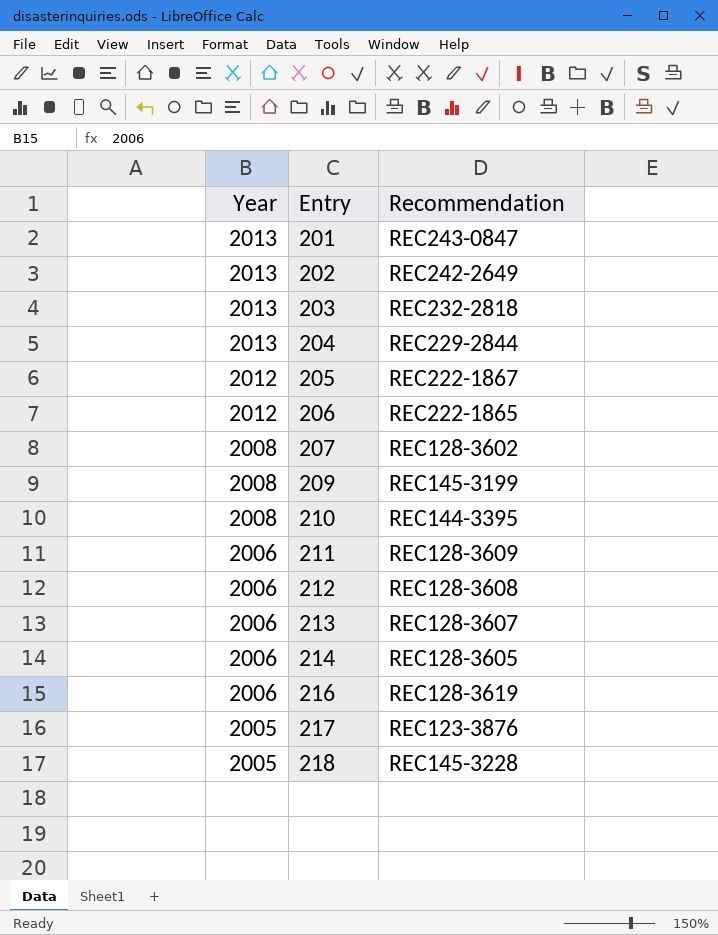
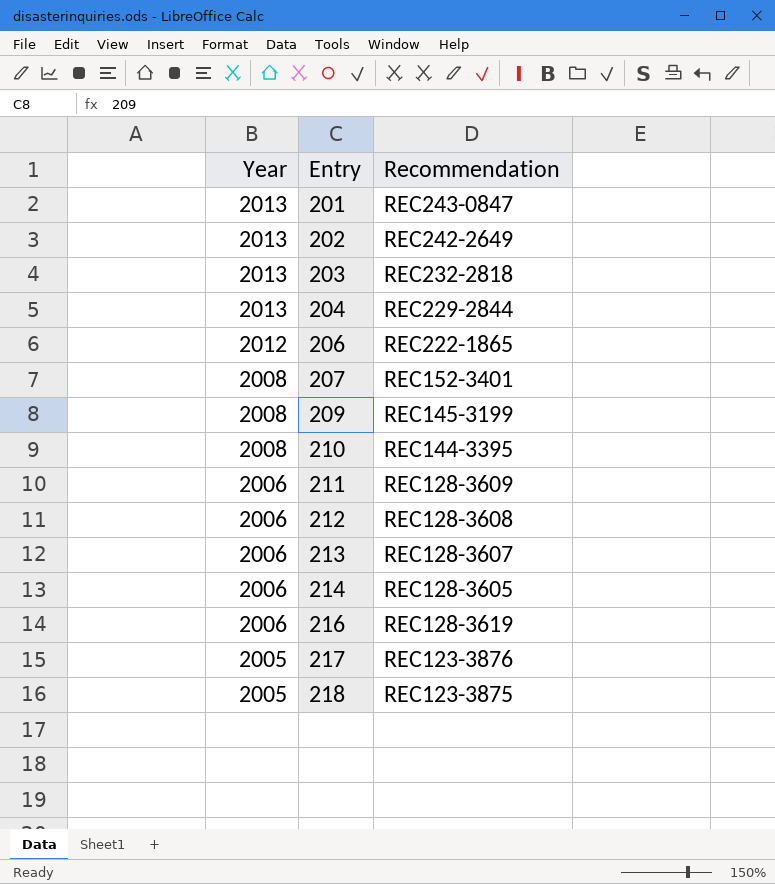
row 205: 2012 | REC222-1867 -> none
207 | Recommendation: REC128-3602 -> REC152-3401
218 | Recommendation: REC145-3228 -> REC123-3875

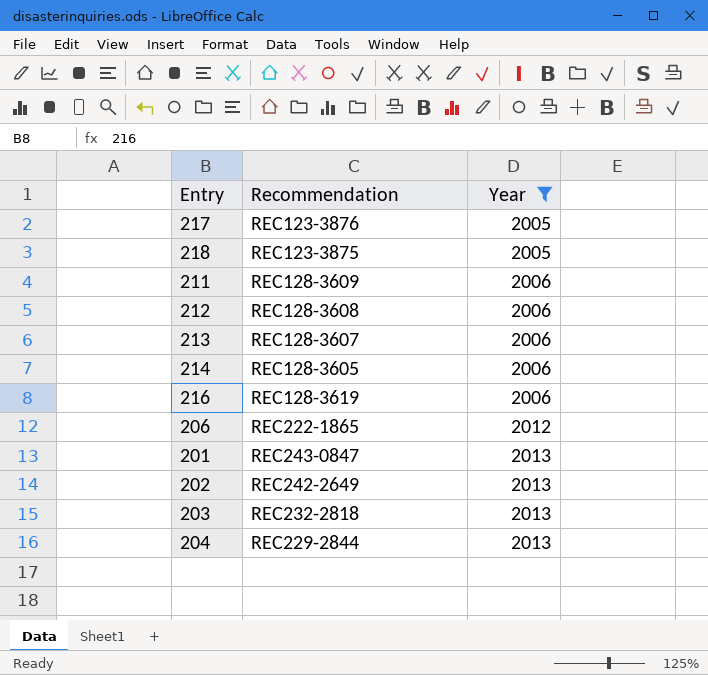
filter: none -> Year != 2008
row order: Year descending -> Year ascending
column Year | position: 1 -> 3

